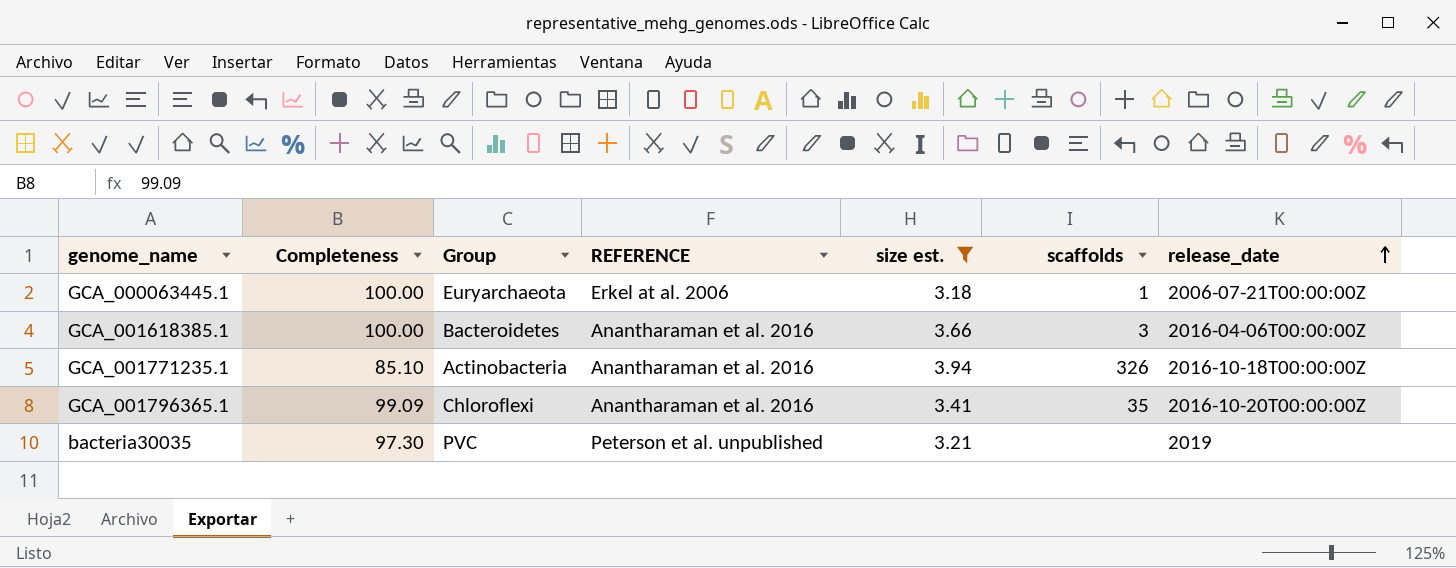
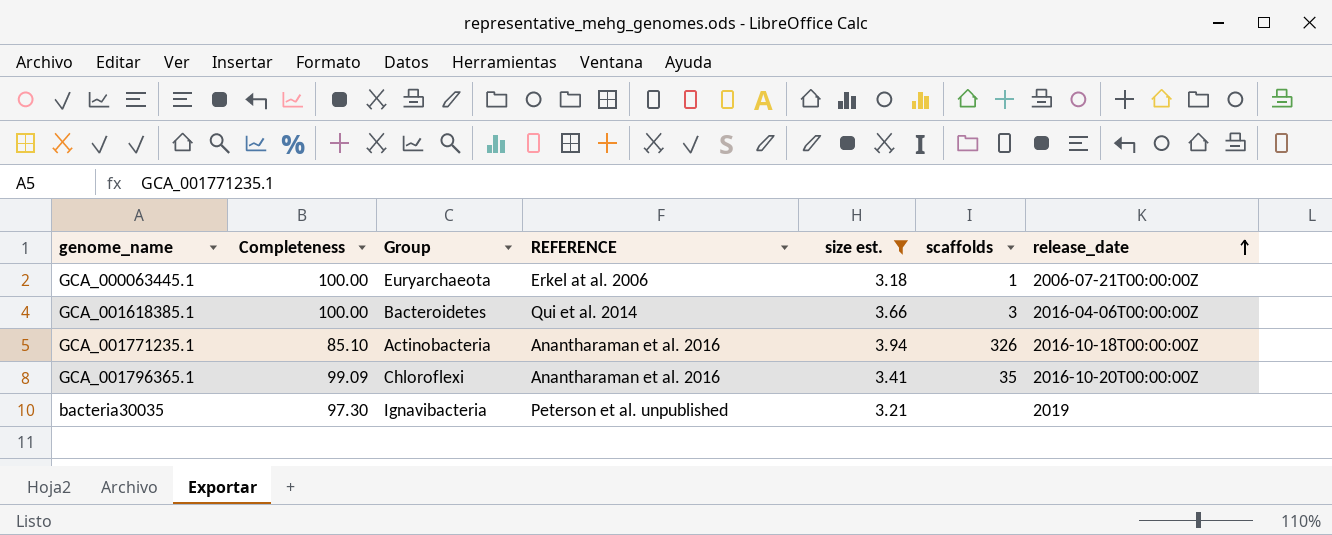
GCA_001618385.1 | REFERENCE: Anantharaman et al. 2016 -> Qui et al. 2014
bacteria30035 | Group: PVC -> Ignavibacteria

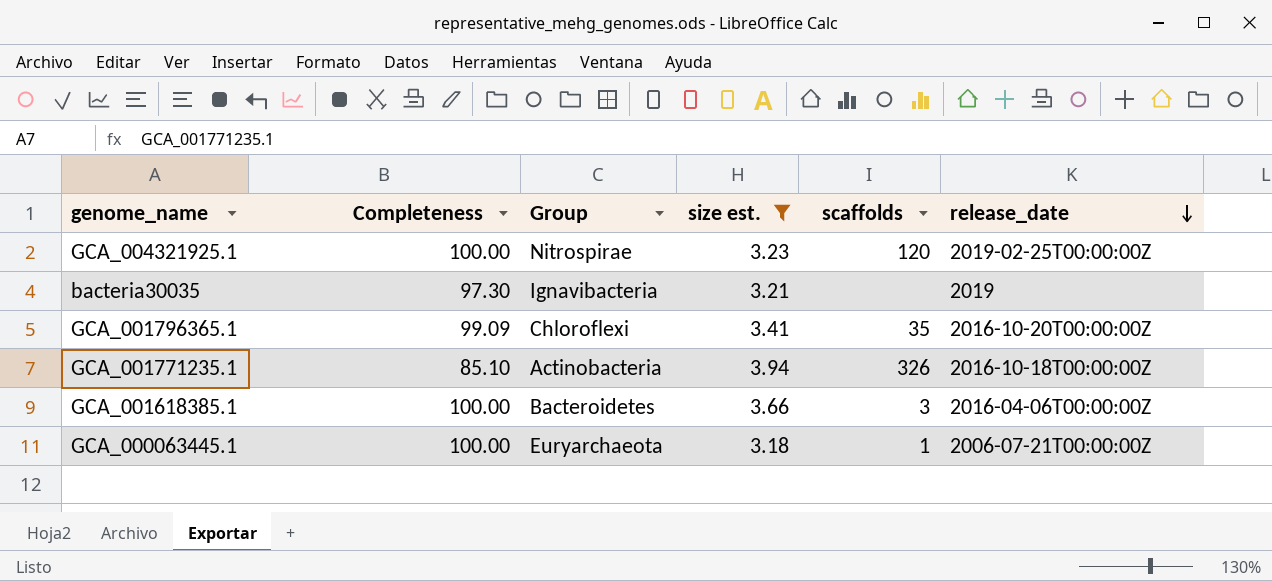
row order: release_date ascending -> release_date descending
column REFERENCE | position: 4 -> none
row GCA_004321925.1: none -> 100.00 | Nitrospirae | 3.23 | 120 | 2019-02-25T00:00:00Z

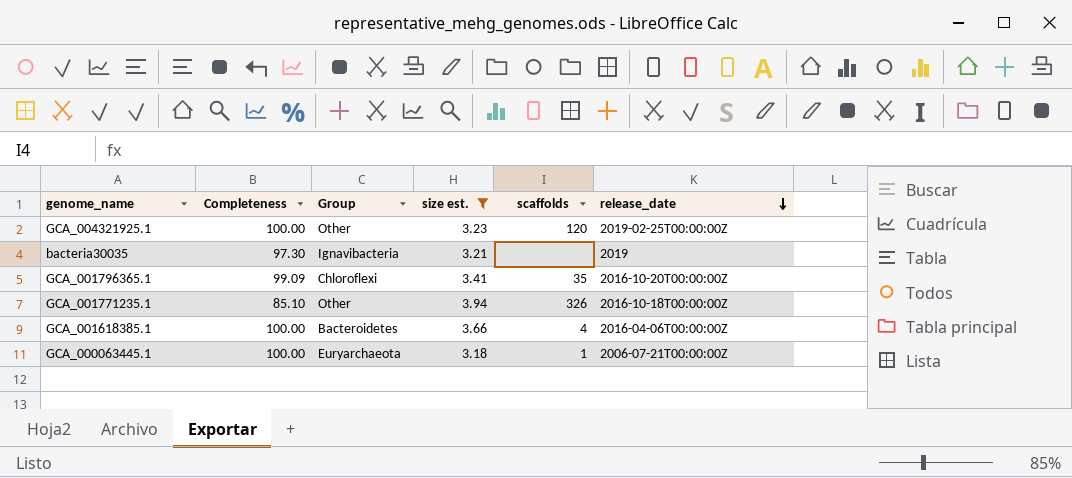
GCA_004321925.1 | Group: Nitrospirae -> Other
GCA_001771235.1 | Group: Actinobacteria -> Other
GCA_001618385.1 | scaffolds: 3 -> 4

